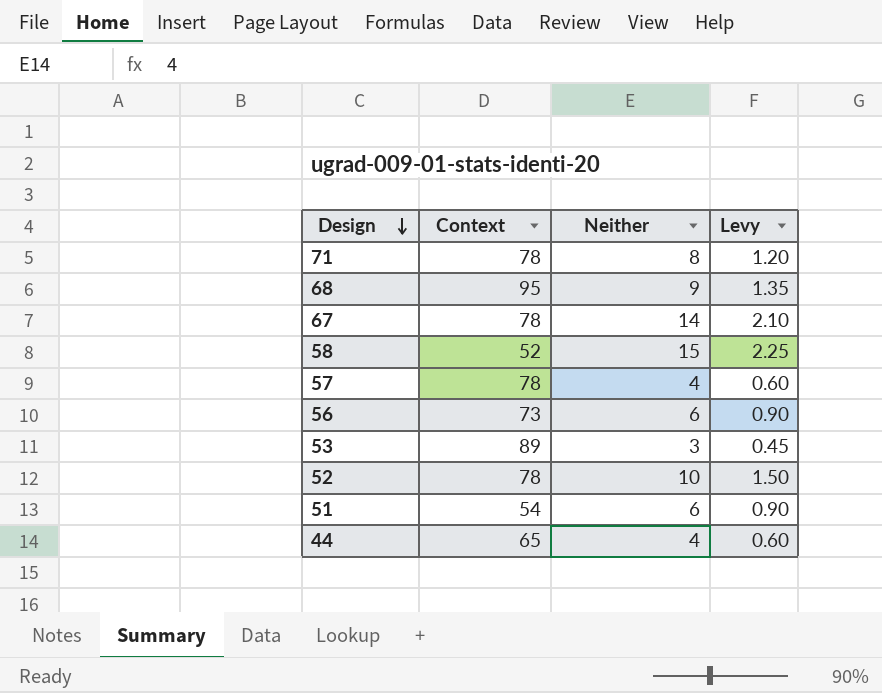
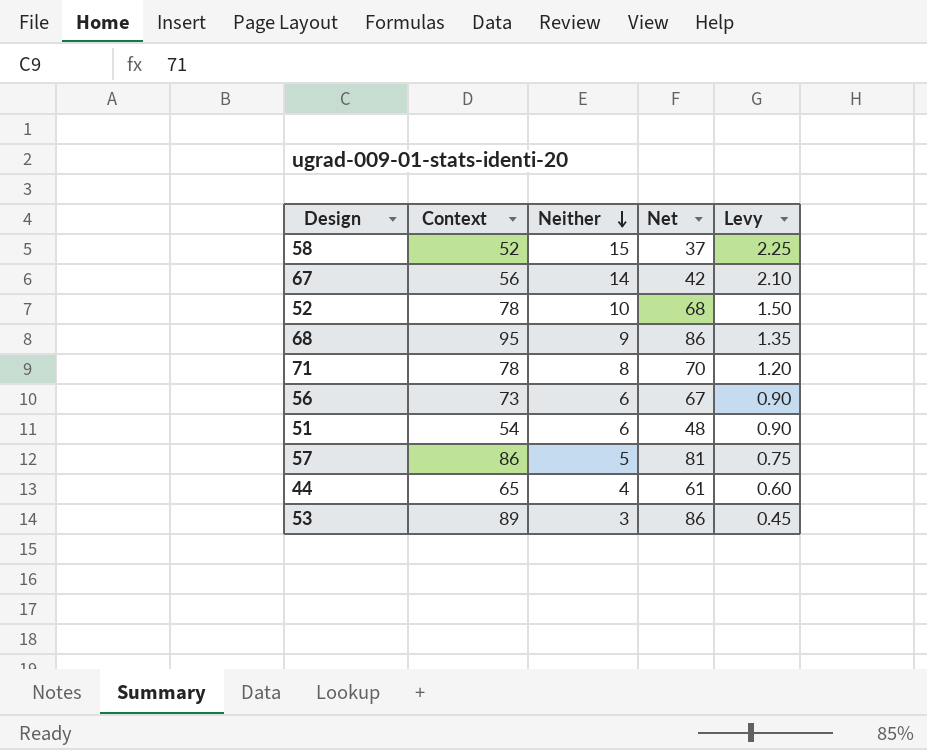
row order: Design descending -> Neither descending
column Net | formula: none -> [Context] - [Neither]
67 | Context: 78 -> 56
57 | Context: 78 -> 86
57 | Neither: 4 -> 5
57 | Levy: 0.60 -> 0.75

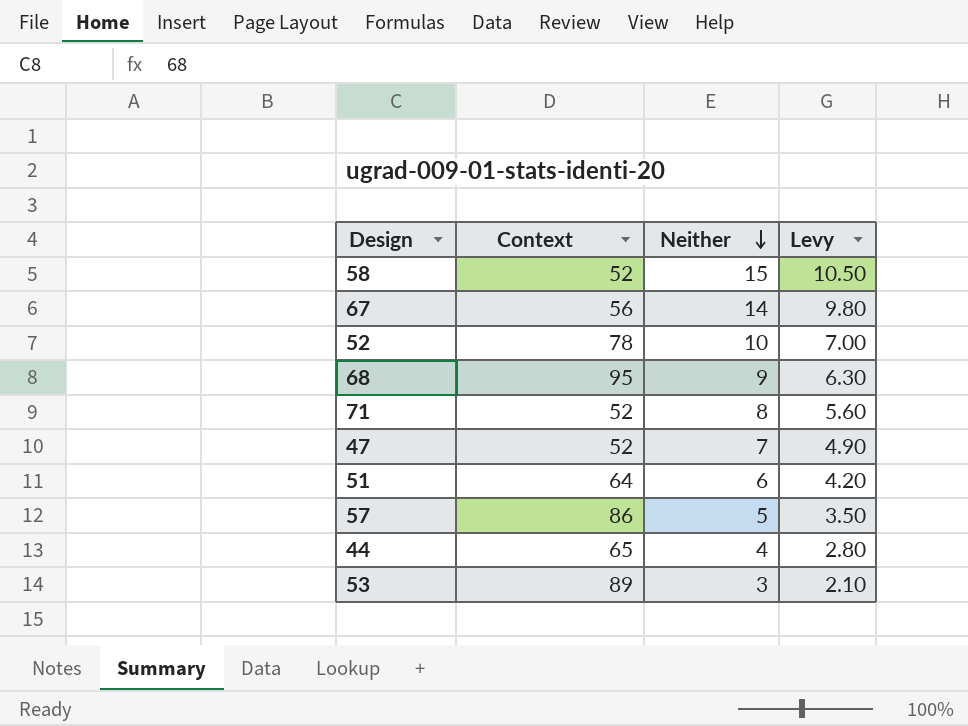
column Net | formula: [Context] - [Neither] -> none
column Levy | formula: [Neither] * 0.15 -> [Neither] * 0.7
row 56: 73 | 6 | 67 | 0.90 -> none
71 | Context: 78 -> 52
row 47: none -> 52 | 7 | 4.90
51 | Context: 54 -> 64

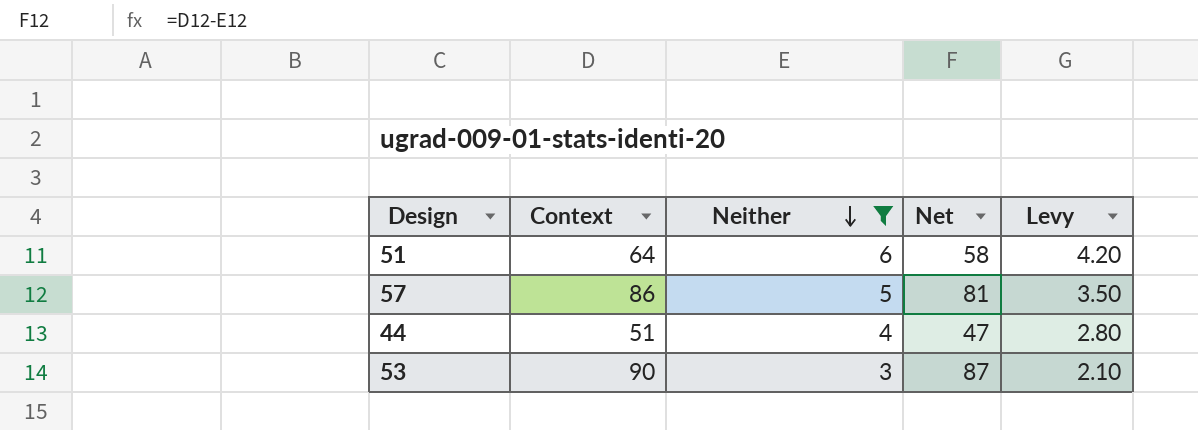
filter: none -> Neither <= 6
column Net | formula: none -> [Context] - [Neither]
44 | Context: 65 -> 51
53 | Context: 89 -> 90

